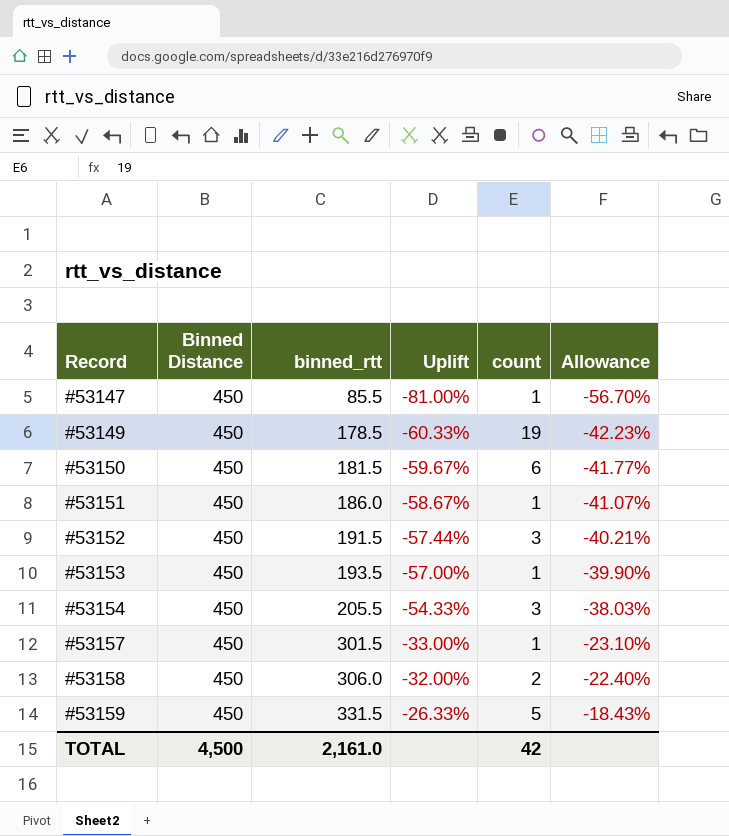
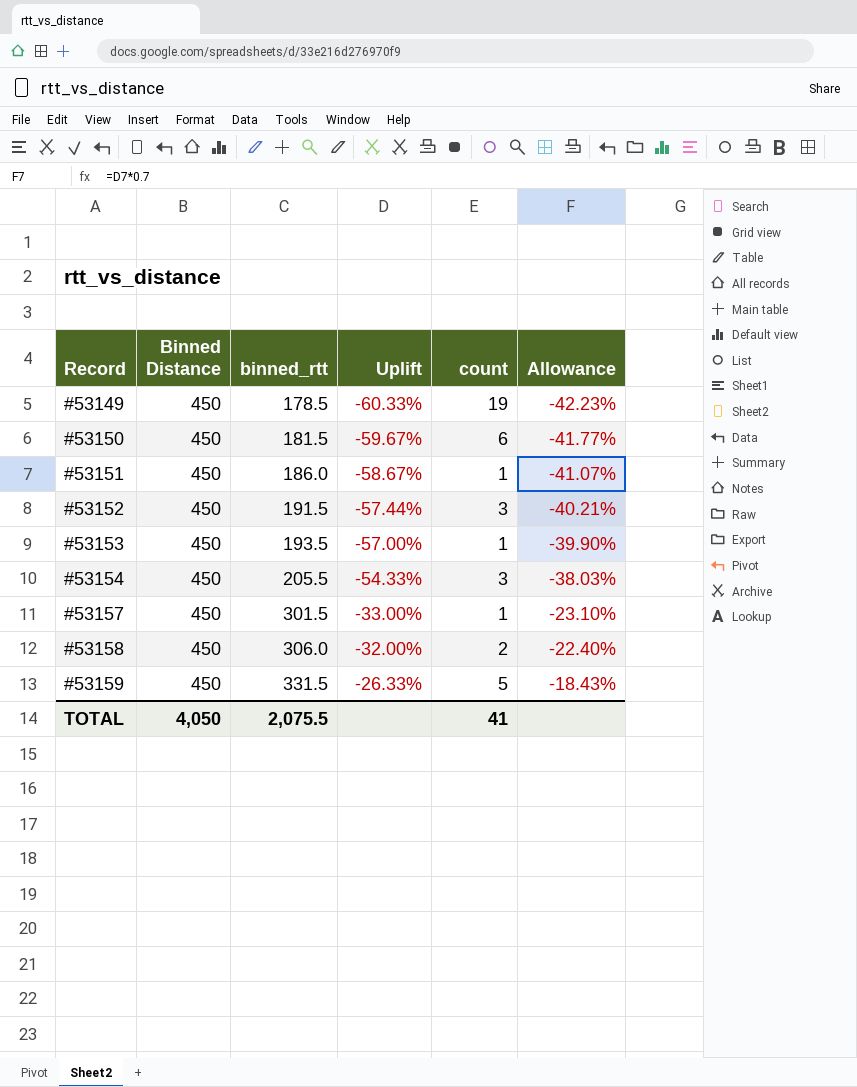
row #53147: 450 | 85.5 | -81.00% | 1 | -56.70% -> none
TOTAL | Binned Distance: 4,500 -> 4,050
TOTAL | binned_rtt: 2,161.0 -> 2,075.5
TOTAL | count: 42 -> 41

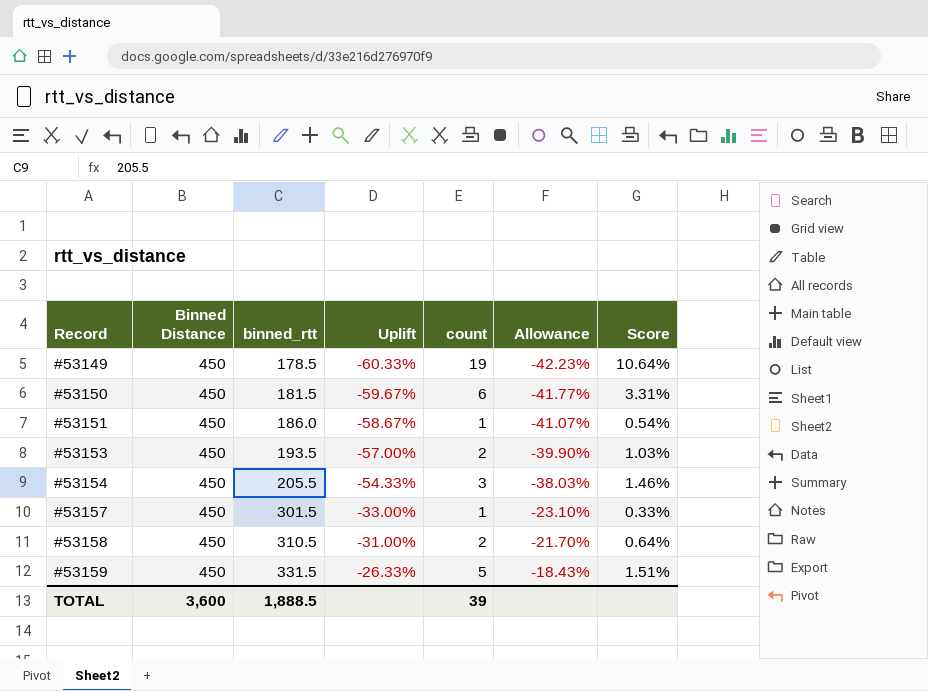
column Score | formula: none -> [count] / [binned_rtt]
row #53152: 450 | 191.5 | -57.44% | 3 | -40.21% -> none
#53153 | count: 1 -> 2
#53158 | binned_rtt: 306.0 -> 310.5
#53158 | Uplift: -32.00% -> -31.00%
#53158 | Allowance: -22.40% -> -21.70%
TOTAL | Binned Distance: 4,050 -> 3,600
TOTAL | binned_rtt: 2,075.5 -> 1,888.5
TOTAL | count: 41 -> 39

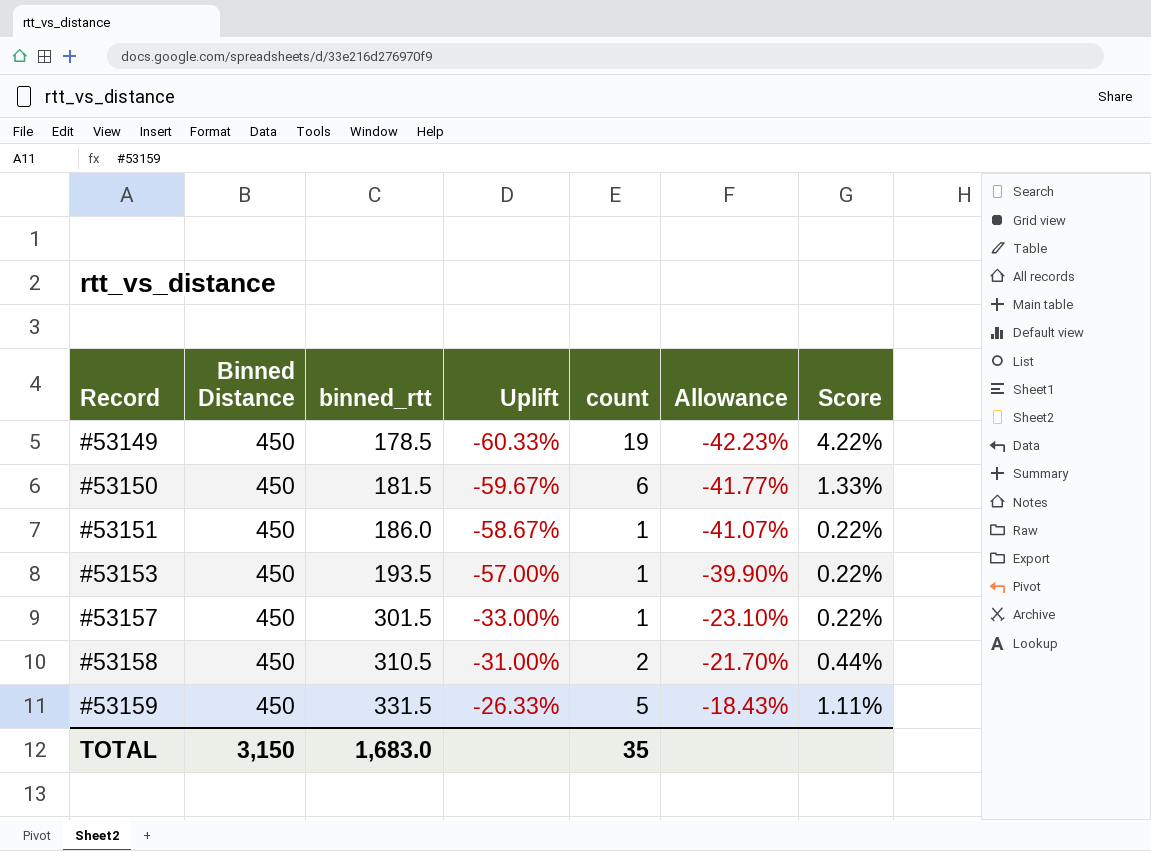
column Score | formula: [count] / [binned_rtt] -> [count] / [Binned Distance]
row #53154: 450 | 205.5 | -54.33% | 3 | -38.03% | 1.46% -> none
#53153 | count: 2 -> 1
TOTAL | Binned Distance: 3,600 -> 3,150
TOTAL | binned_rtt: 1,888.5 -> 1,683.0
TOTAL | count: 39 -> 35

